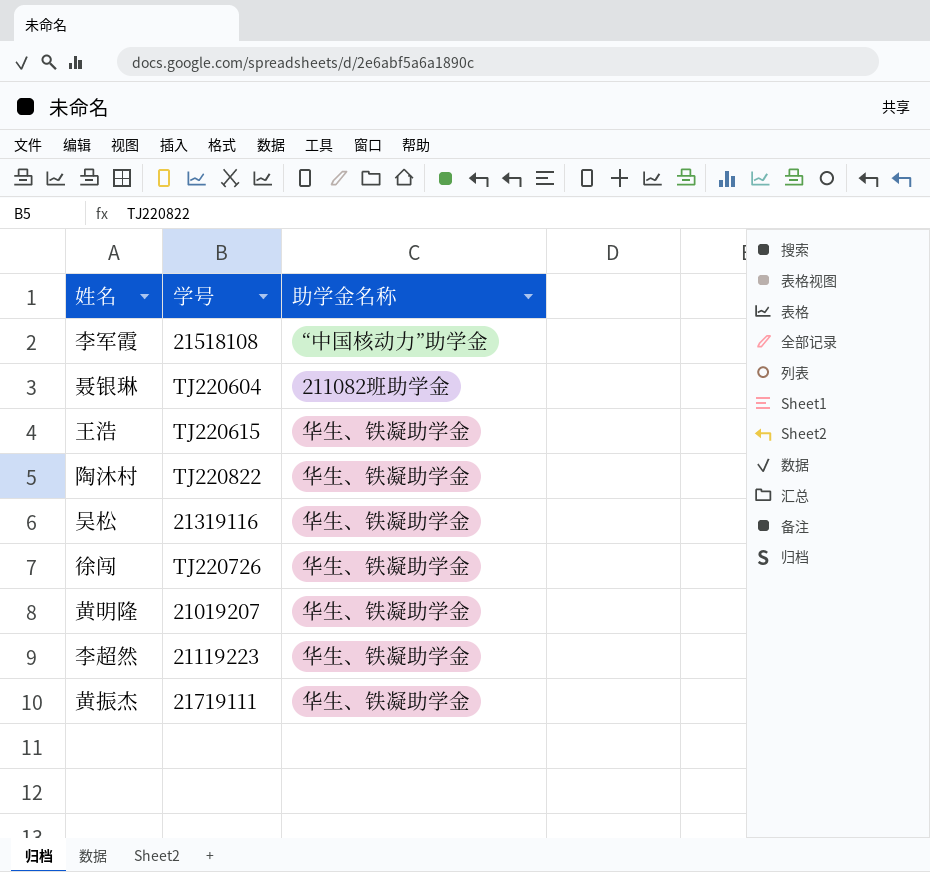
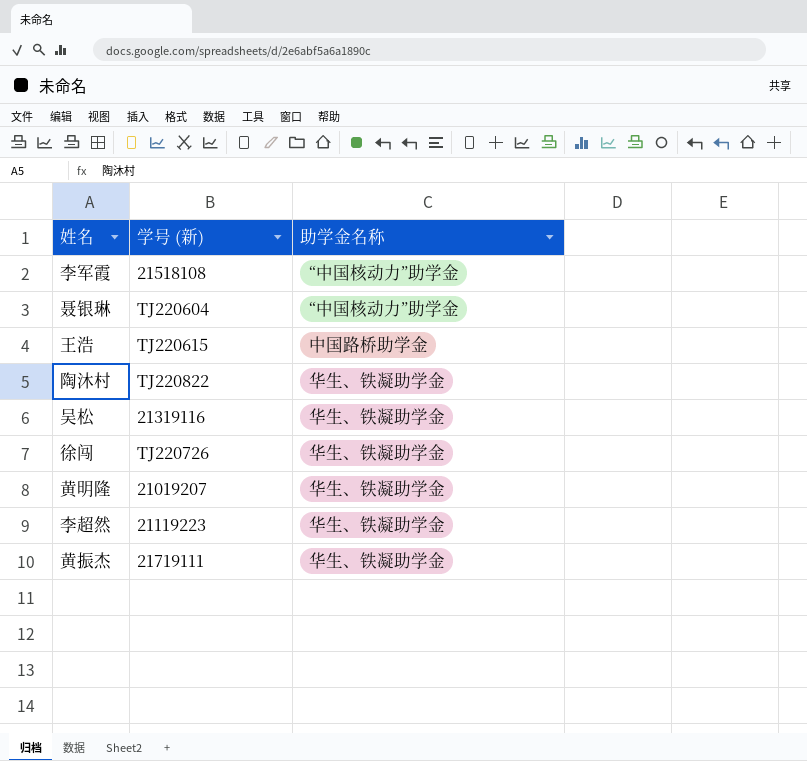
column name: 学号 -> 学号 (新)
聂银琳 | 助学金名称: 211082班助学金 -> “中国核动力”助学金
王浩 | 助学金名称: 华生、铁凝助学金 -> 中国路桥助学金

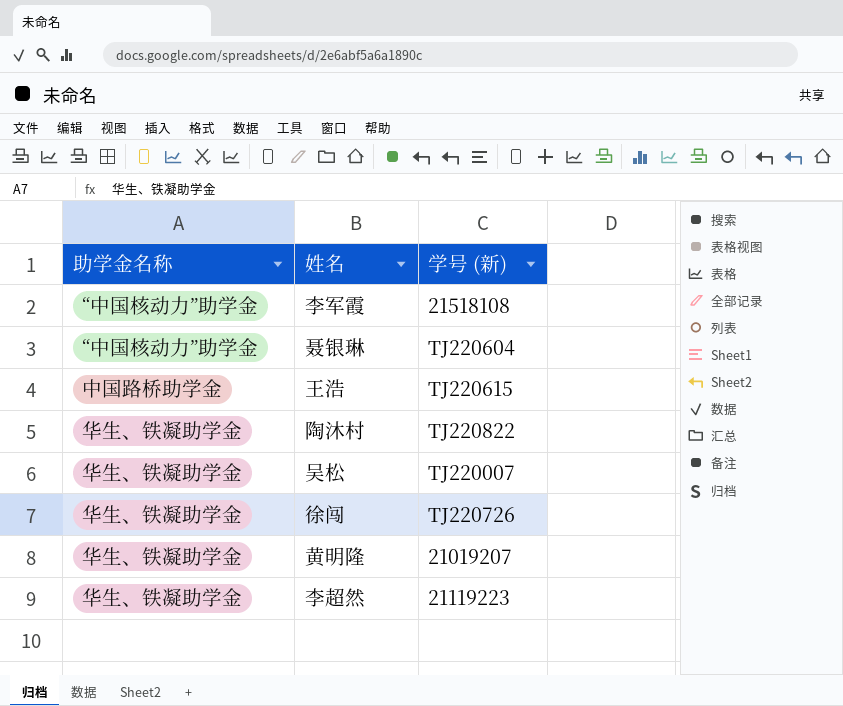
column 助学金名称 | position: 3 -> 1
row 黄振杰: 21719111 | 华生、铁凝助学金 -> none
吴松 | 学号 (新): 21319116 -> TJ220007

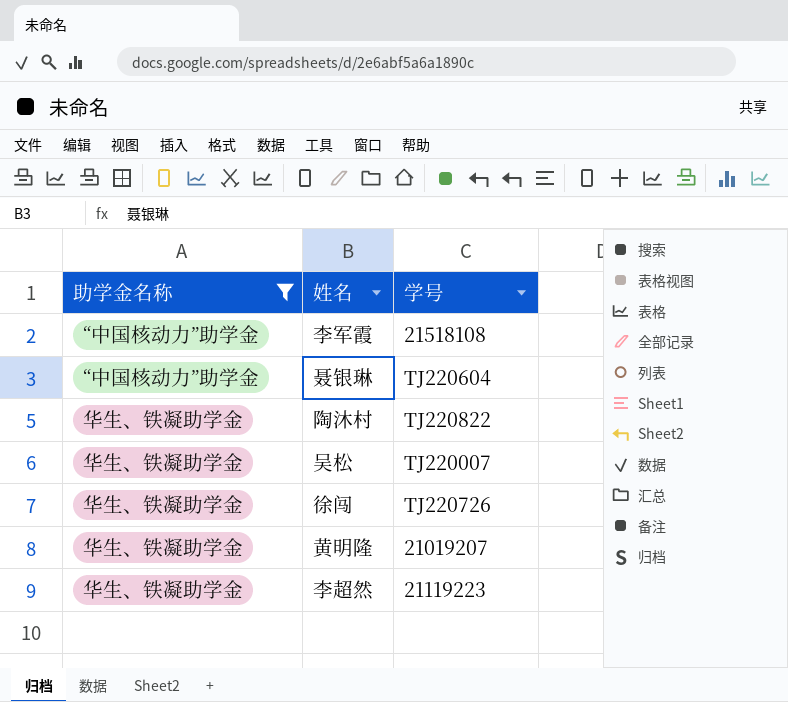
filter: none -> 助学金名称 != 中国路桥助学金
column name: 学号 (新) -> 学号

